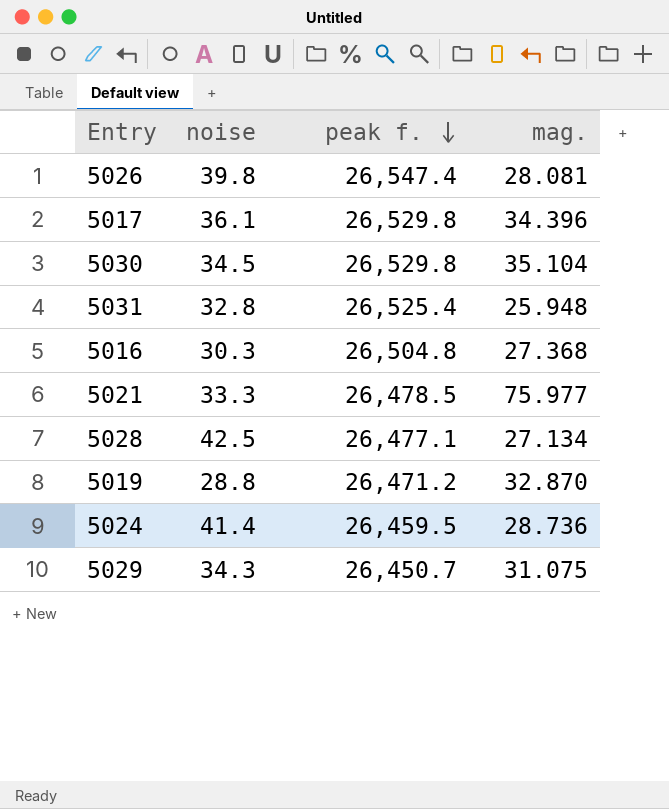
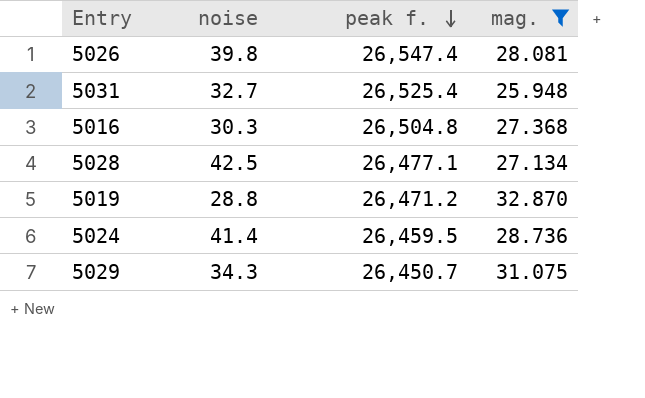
filter: none -> mag. <= 32.870
5031 | noise: 32.8 -> 32.7

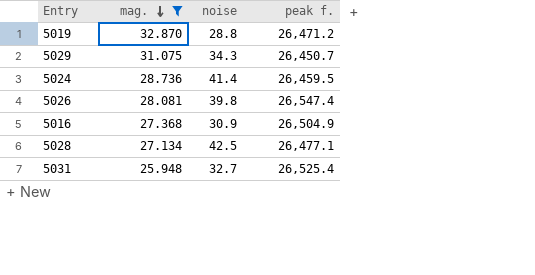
row order: peak f. descending -> mag. descending
column mag. | position: 4 -> 2
5016 | noise: 30.3 -> 30.9
5016 | peak f.: 26,504.8 -> 26,504.9

